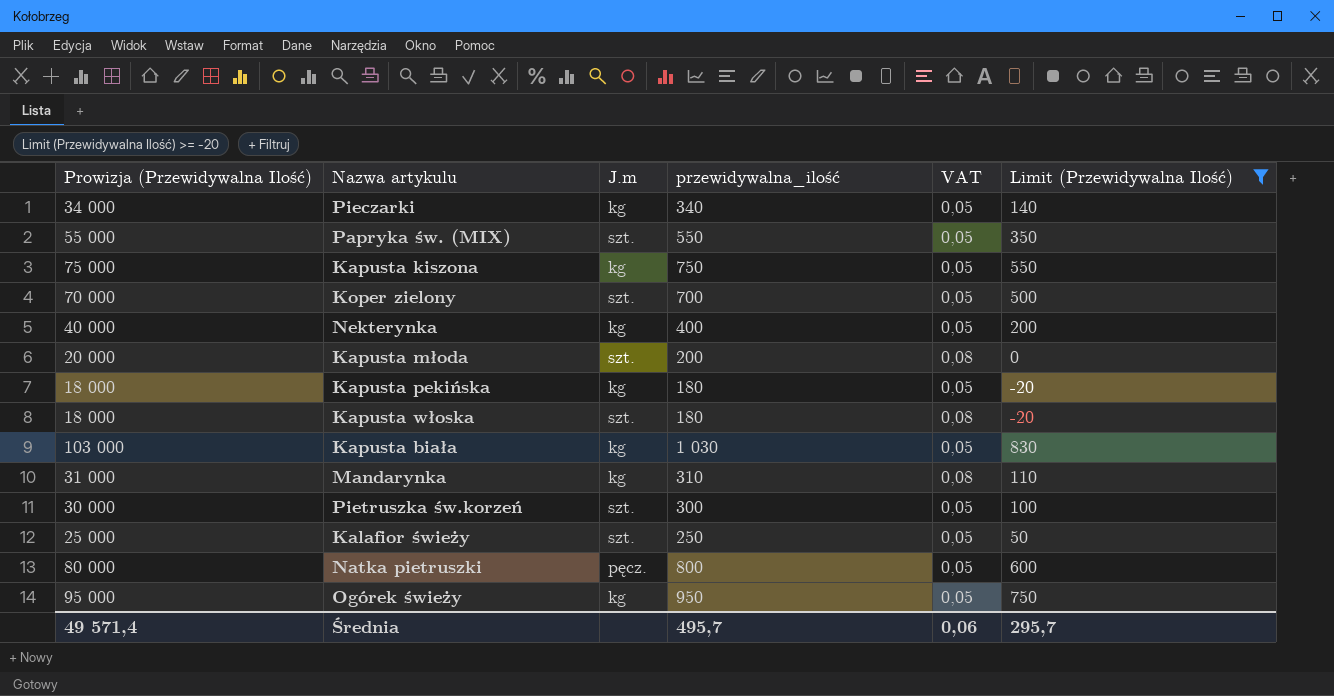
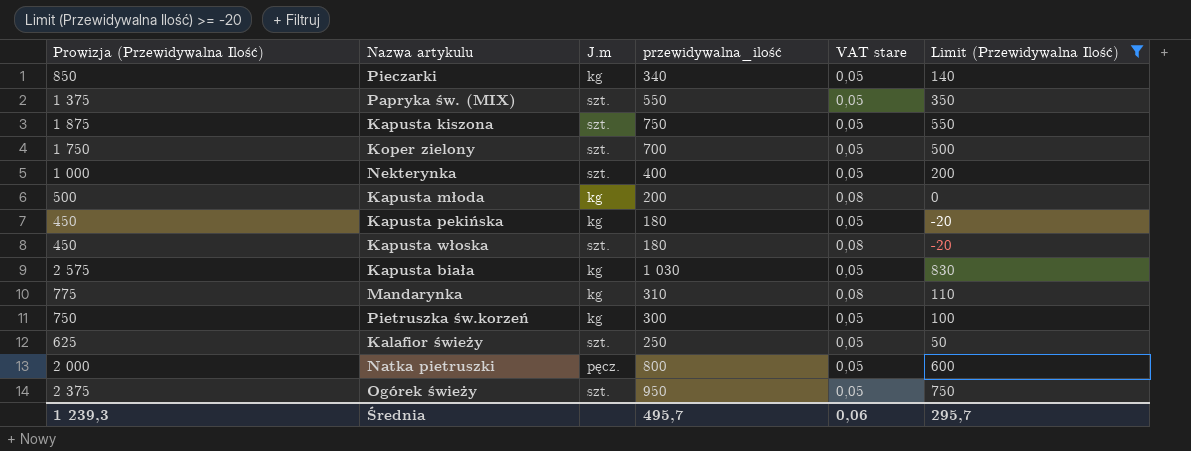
column Prowizja (Przewidywalna Ilość) | formula: [przewidywalna_ilość] * 100 -> [przewidywalna_ilość] * 2,5
column name: VAT -> VAT stare
Kapusta kiszona | J.m: kg -> szt.
Nekterynka | J.m: kg -> szt.
Kapusta młoda | J.m: szt. -> kg
Pietruszka św.korzeń | J.m: szt. -> kg
Ogórek świeży | J.m: kg -> szt.
Średnia | Prowizja (Przewidywalna Ilość): 49 571,4 -> 1 239,3

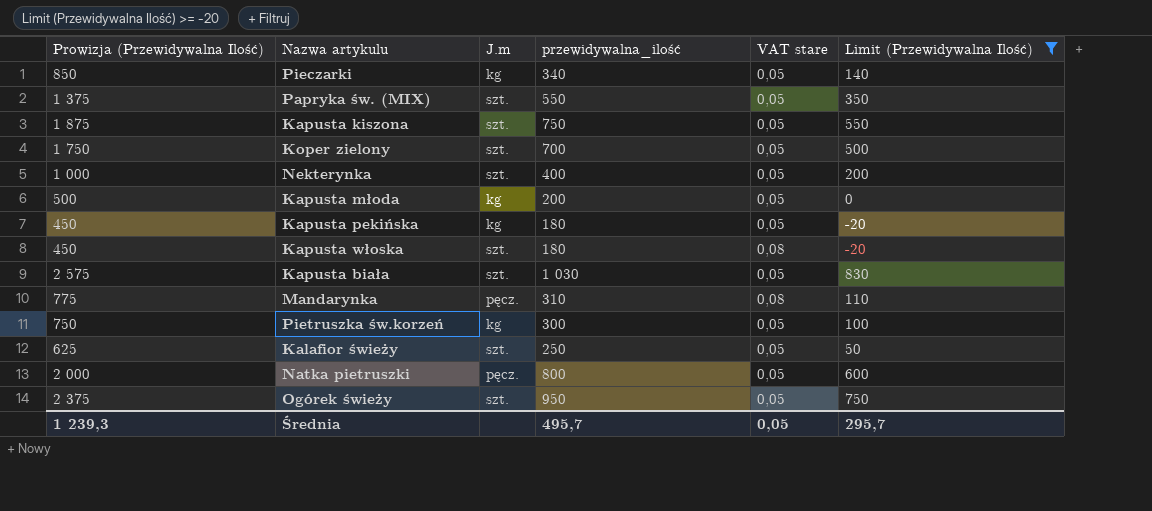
Kapusta młoda | VAT stare: 0,08 -> 0,05
Kapusta biała | J.m: kg -> szt.
Mandarynka | J.m: kg -> pęcz.
Średnia | VAT stare: 0,06 -> 0,05

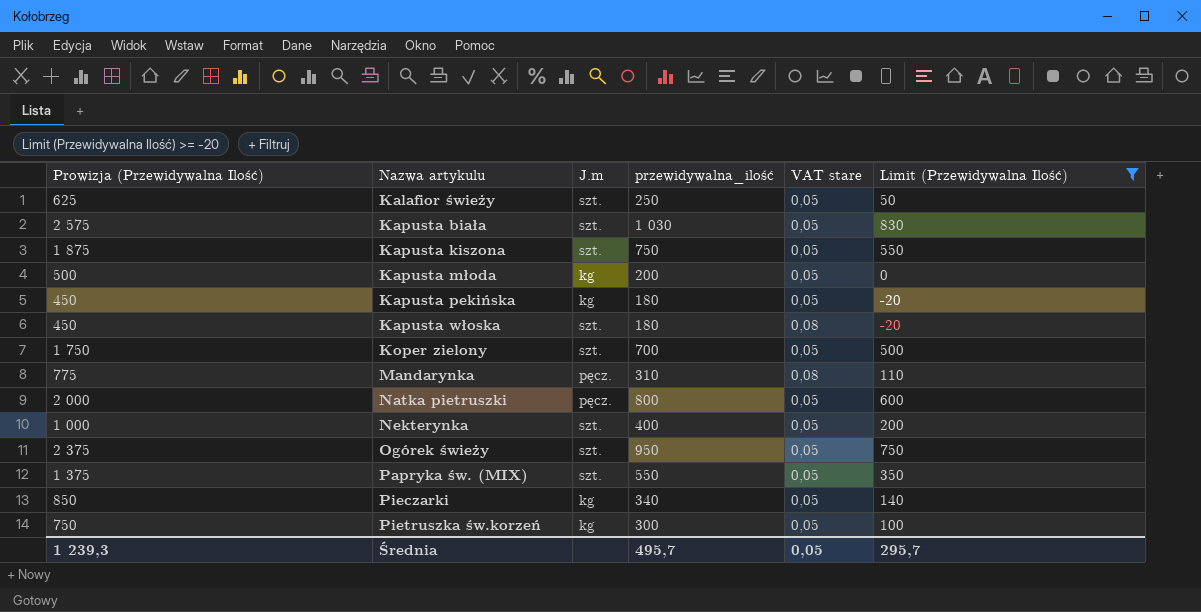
row order: none -> Nazwa artykulu ascending

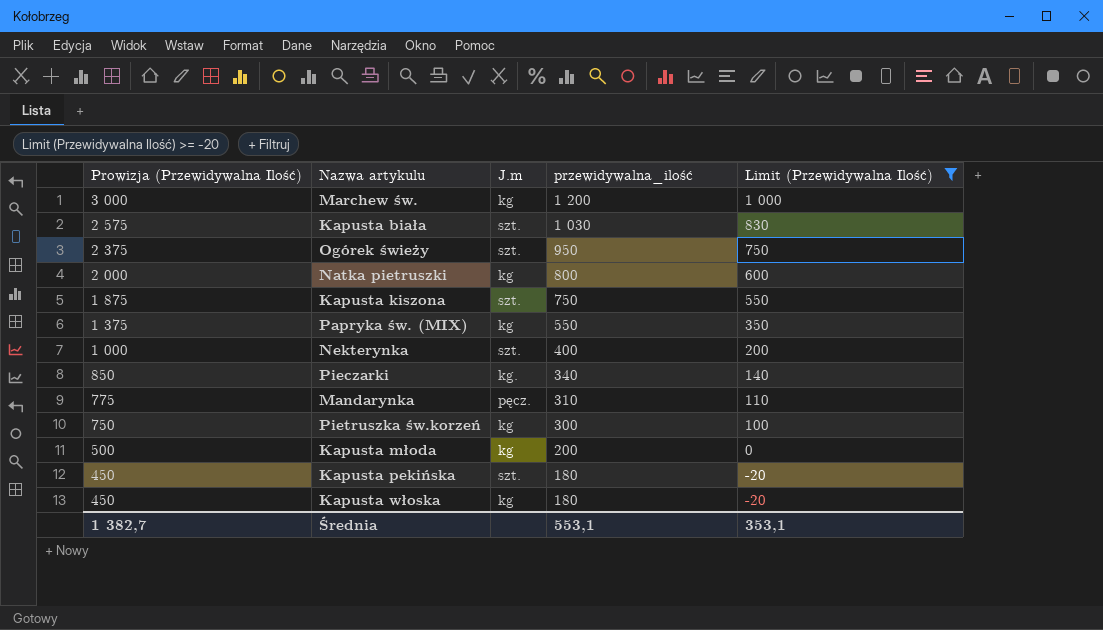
row order: Nazwa artykulu ascending -> Prowizja (Przewidywalna Ilość) descending
column VAT stare | position: 5 -> none
row Kalafior świeży: 625 | szt. | 250 | 0,05 | 50 -> none
row Koper zielony: 1 750 | szt. | 700 | 0,05 | 500 -> none
row Marchew św.: none -> 3 000 | kg | 1 200 | 1 000
Natka pietruszki | J.m: pęcz. -> kg
Papryka św. (MIX) | J.m: szt. -> kg
Pieczarki | J.m: kg -> kg.
Kapusta pekińska | J.m: kg -> szt.
Kapusta włoska | J.m: szt. -> kg
Średnia | Prowizja (Przewidywalna Ilość): 1 239,3 -> 1 382,7
Średnia | przewidywalna_ilość: 495,7 -> 553,1
Średnia | Limit (Przewidywalna Ilość): 295,7 -> 353,1

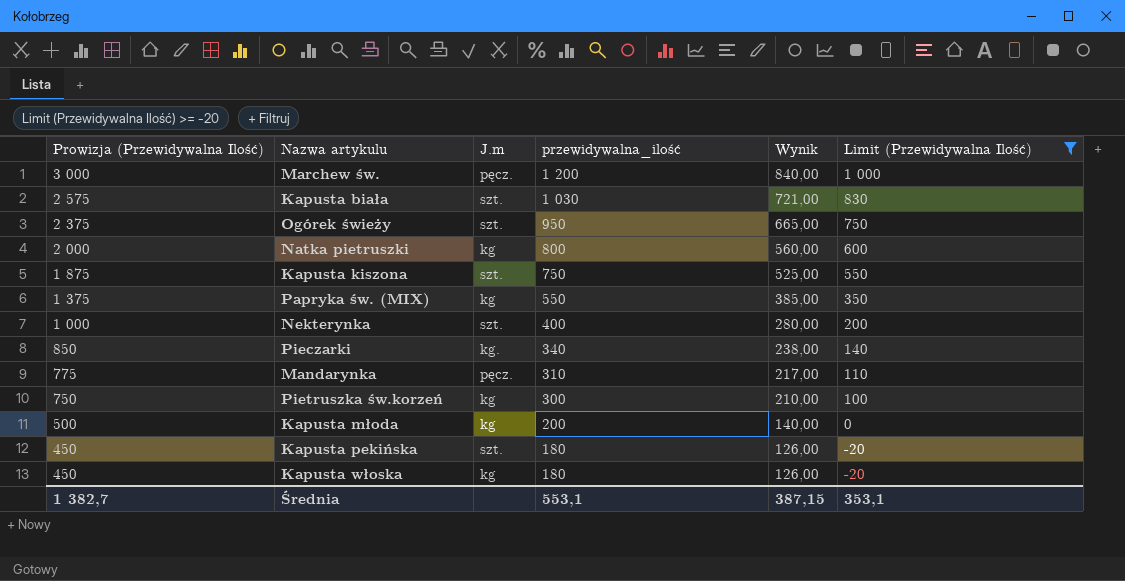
column Wynik | formula: none -> [przewidywalna_ilość] * 0,7
Marchew św. | J.m: kg -> pęcz.

